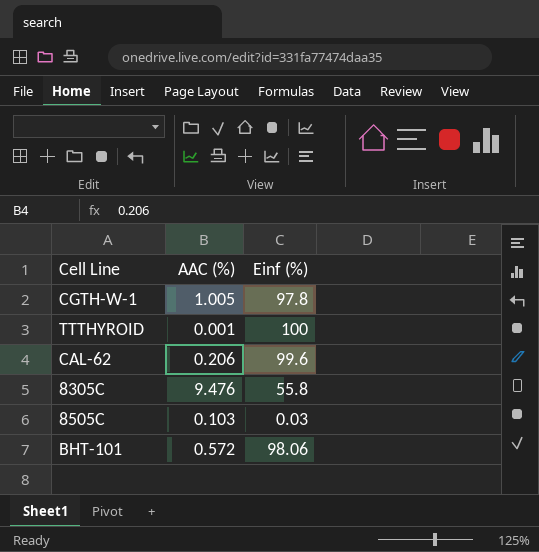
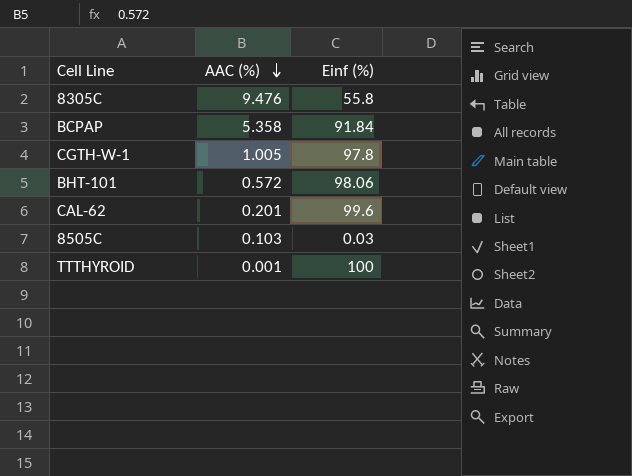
row order: none -> AAC (%) descending
row BCPAP: none -> 5.358 | 91.84
CAL-62 | AAC (%): 0.206 -> 0.201

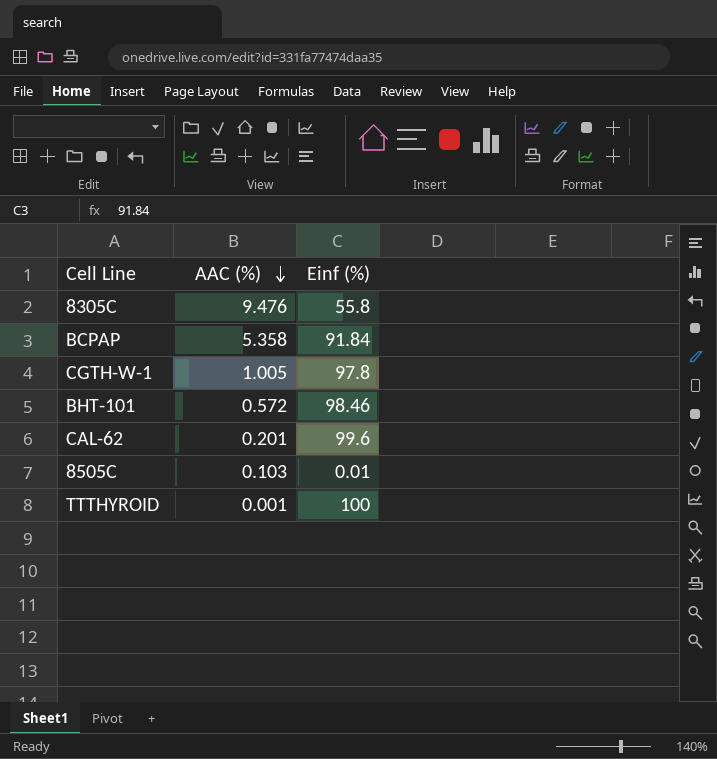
BHT-101 | Einf (%): 98.06 -> 98.46
8505C | Einf (%): 0.03 -> 0.01

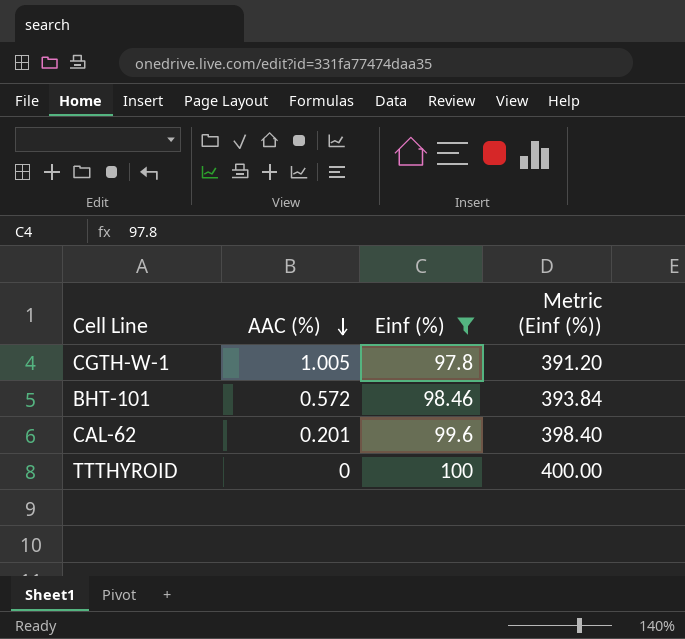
filter: none -> Einf (%) >= 97.8
column Metric (Einf (%)) | formula: none -> [Einf (%)] * 4
TTTHYROID | AAC (%): 0.001 -> 0

